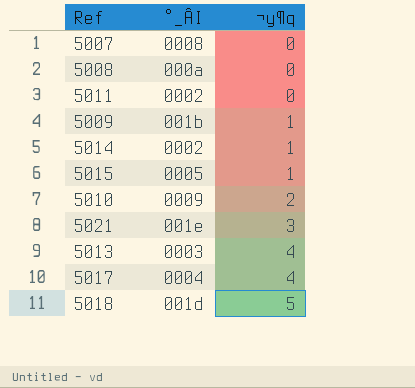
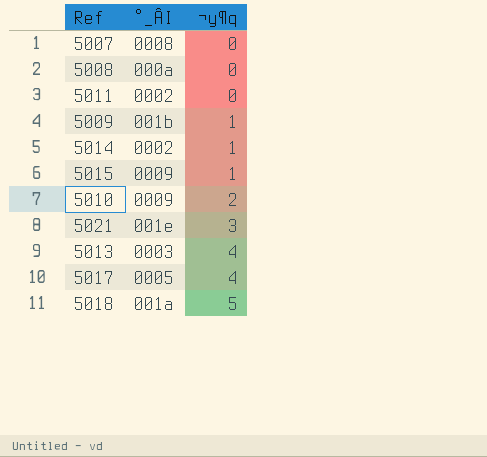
5015 | °_ÂI: 0005 -> 0009
5017 | °_ÂI: 0004 -> 0005
5018 | °_ÂI: 001d -> 001a

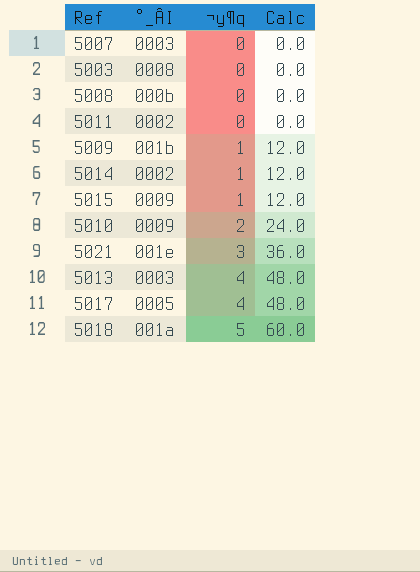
column Calc | formula: none -> [¬y¶q] * 12
5007 | °_ÂI: 0008 -> 0003
row 5003: none -> 0008 | 0 | 0.0
5008 | °_ÂI: 000a -> 000b

